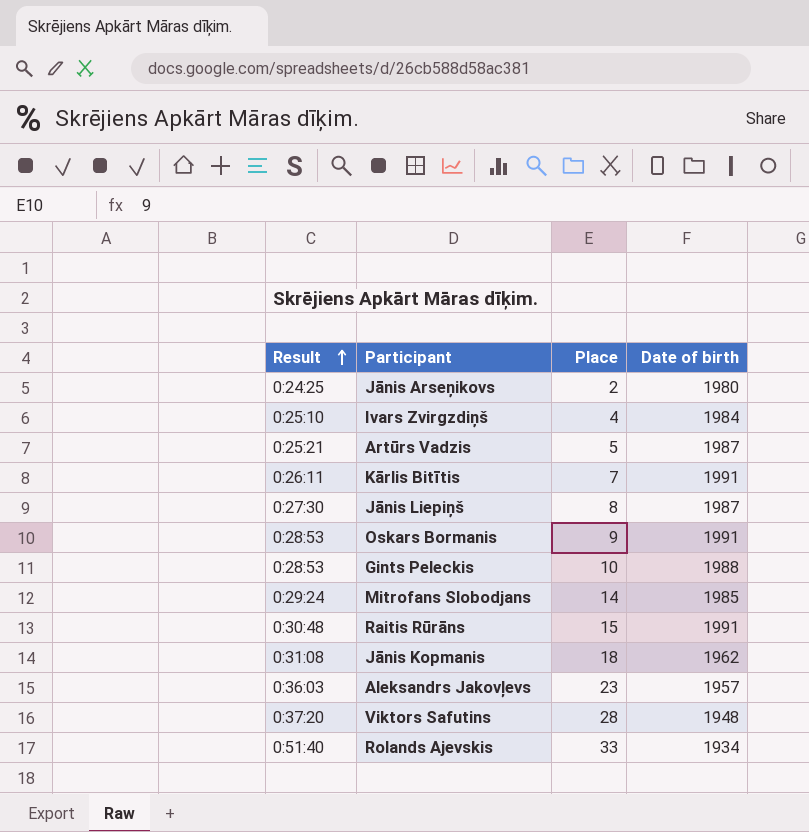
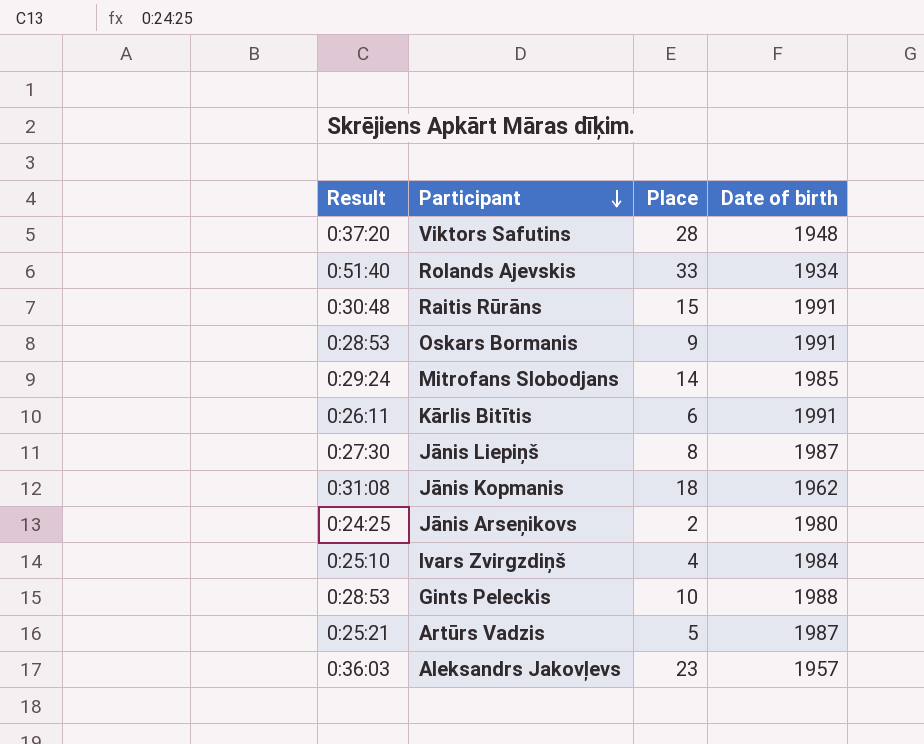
row order: Result ascending -> Participant descending
Kārlis Bitītis | Place: 7 -> 6

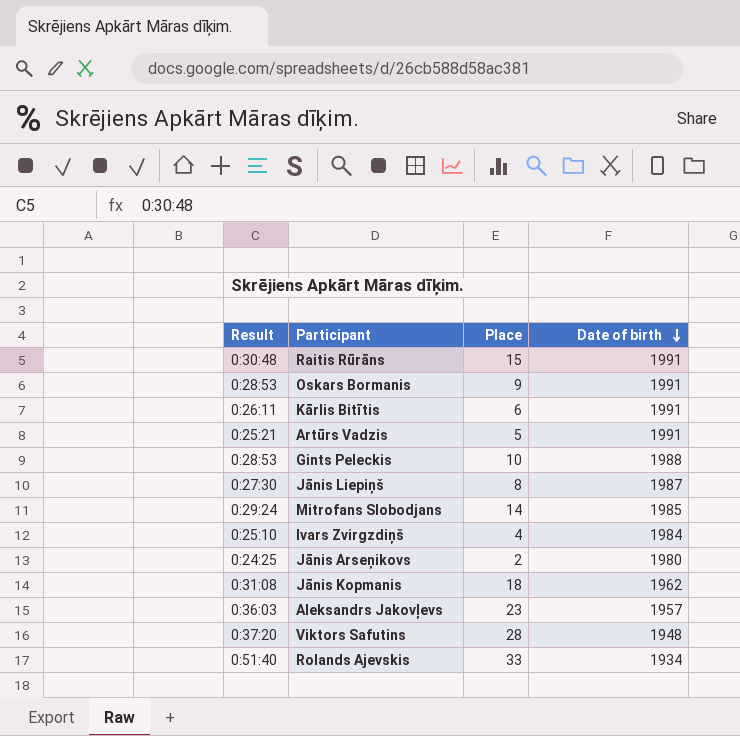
row order: Participant descending -> Date of birth descending
Artūrs Vadzis | Date of birth: 1987 -> 1991

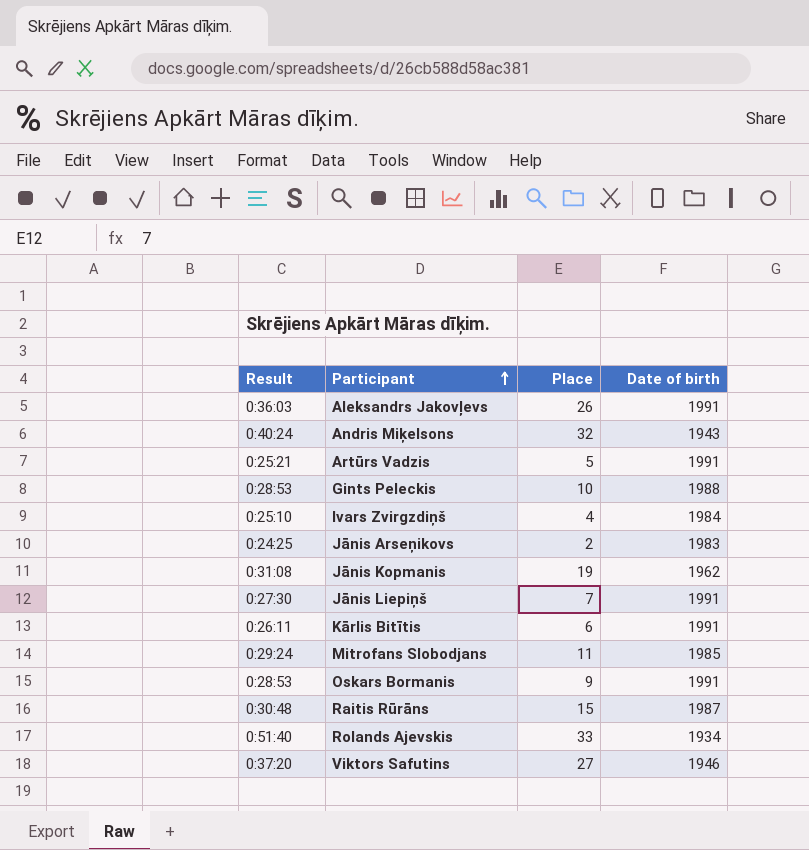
row order: Date of birth descending -> Participant ascending
Aleksandrs Jakovļevs | Place: 23 -> 26
Aleksandrs Jakovļevs | Date of birth: 1957 -> 1991
row Andris Miķelsons: none -> 0:40:24 | 32 | 1943
Jānis Arseņikovs | Date of birth: 1980 -> 1983
Jānis Kopmanis | Place: 18 -> 19
Jānis Liepiņš | Place: 8 -> 7
Jānis Liepiņš | Date of birth: 1987 -> 1991
Mitrofans Slobodjans | Place: 14 -> 11
Raitis Rūrāns | Date of birth: 1991 -> 1987
Viktors Safutins | Place: 28 -> 27
Viktors Safutins | Date of birth: 1948 -> 1946

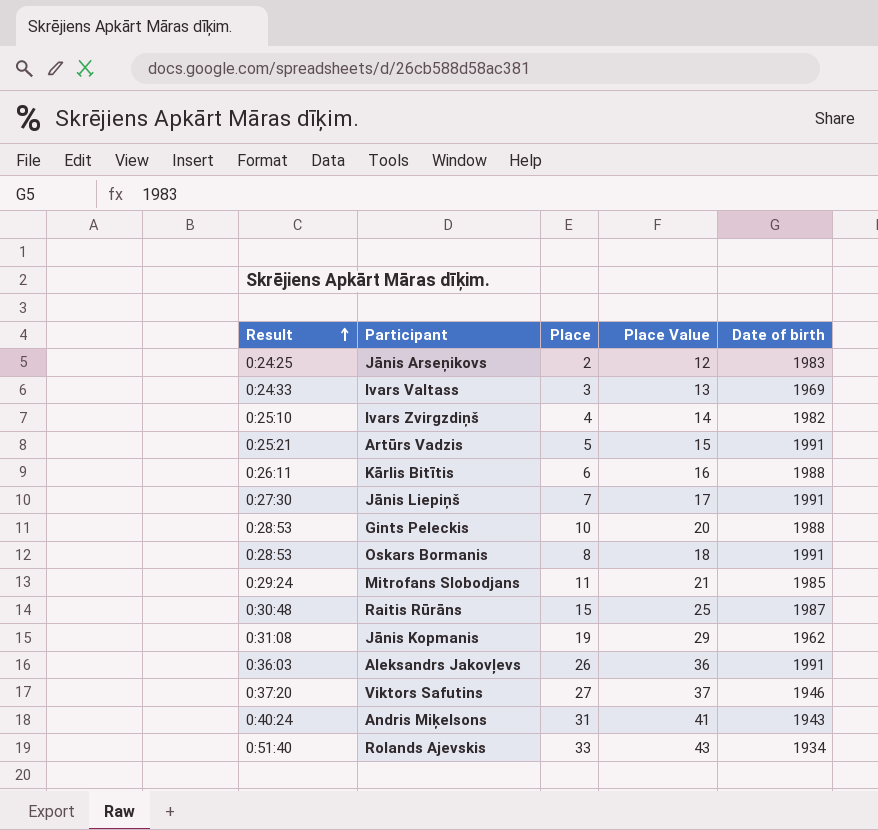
row order: Participant ascending -> Result ascending
column Place Value | formula: none -> [Place] + 10
row Ivars Valtass: none -> 0:24:33 | 3 | 13 | 1969
Ivars Zvirgzdiņš | Date of birth: 1984 -> 1982
Kārlis Bitītis | Date of birth: 1991 -> 1988
Oskars Bormanis | Place: 9 -> 8
Andris Miķelsons | Place: 32 -> 31

